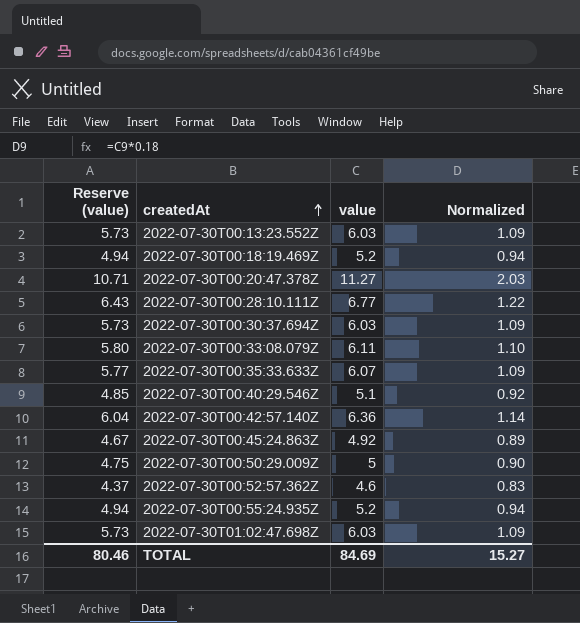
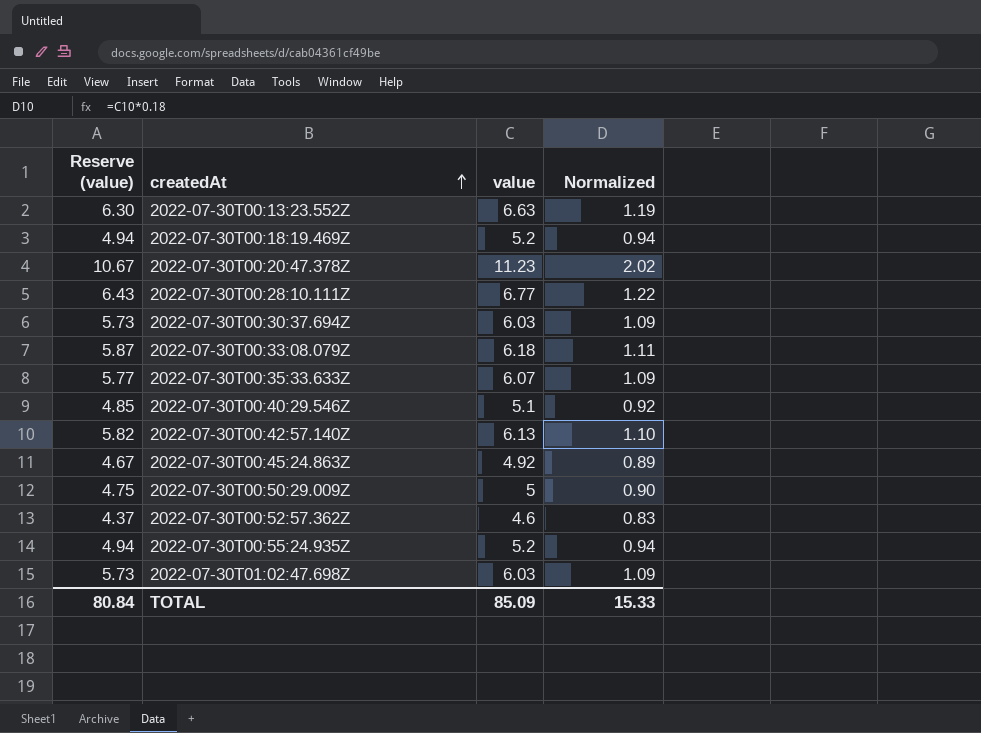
2022-07-30T00:13:23.552Z | Reserve (value): 5.73 -> 6.30
2022-07-30T00:13:23.552Z | value: 6.03 -> 6.63
2022-07-30T00:13:23.552Z | Normalized: 1.09 -> 1.19
2022-07-30T00:20:47.378Z | Reserve (value): 10.71 -> 10.67
2022-07-30T00:20:47.378Z | value: 11.27 -> 11.23
2022-07-30T00:20:47.378Z | Normalized: 2.03 -> 2.02
2022-07-30T00:33:08.079Z | Reserve (value): 5.80 -> 5.87
2022-07-30T00:33:08.079Z | value: 6.11 -> 6.18
2022-07-30T00:33:08.079Z | Normalized: 1.10 -> 1.11
2022-07-30T00:42:57.140Z | Reserve (value): 6.04 -> 5.82
2022-07-30T00:42:57.140Z | value: 6.36 -> 6.13
2022-07-30T00:42:57.140Z | Normalized: 1.14 -> 1.10
TOTAL | Reserve (value): 80.46 -> 80.84
TOTAL | value: 84.69 -> 85.09
TOTAL | Normalized: 15.27 -> 15.33

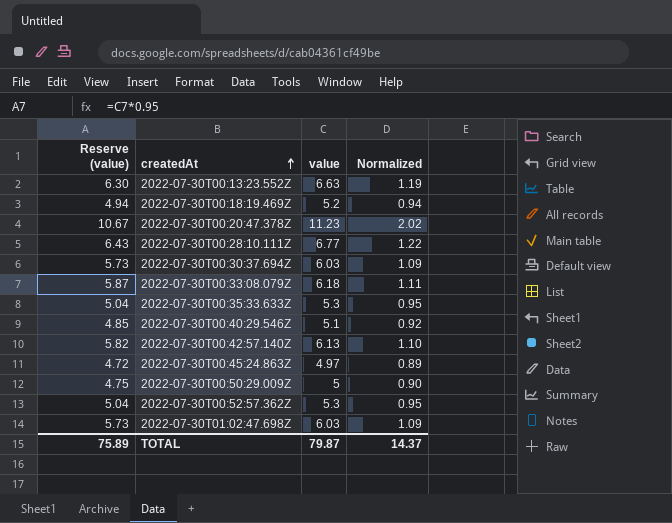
row 2022-07-30T00:55:24.935Z: 4.94 | 5.2 | 0.94 -> none
2022-07-30T00:35:33.633Z | Reserve (value): 5.77 -> 5.04
2022-07-30T00:35:33.633Z | value: 6.07 -> 5.3
2022-07-30T00:35:33.633Z | Normalized: 1.09 -> 0.95
2022-07-30T00:45:24.863Z | Reserve (value): 4.67 -> 4.72
2022-07-30T00:45:24.863Z | value: 4.92 -> 4.97
2022-07-30T00:52:57.362Z | Reserve (value): 4.37 -> 5.04
2022-07-30T00:52:57.362Z | value: 4.6 -> 5.3
2022-07-30T00:52:57.362Z | Normalized: 0.83 -> 0.95
TOTAL | Reserve (value): 80.84 -> 75.89
TOTAL | value: 85.09 -> 79.87
TOTAL | Normalized: 15.33 -> 14.37

